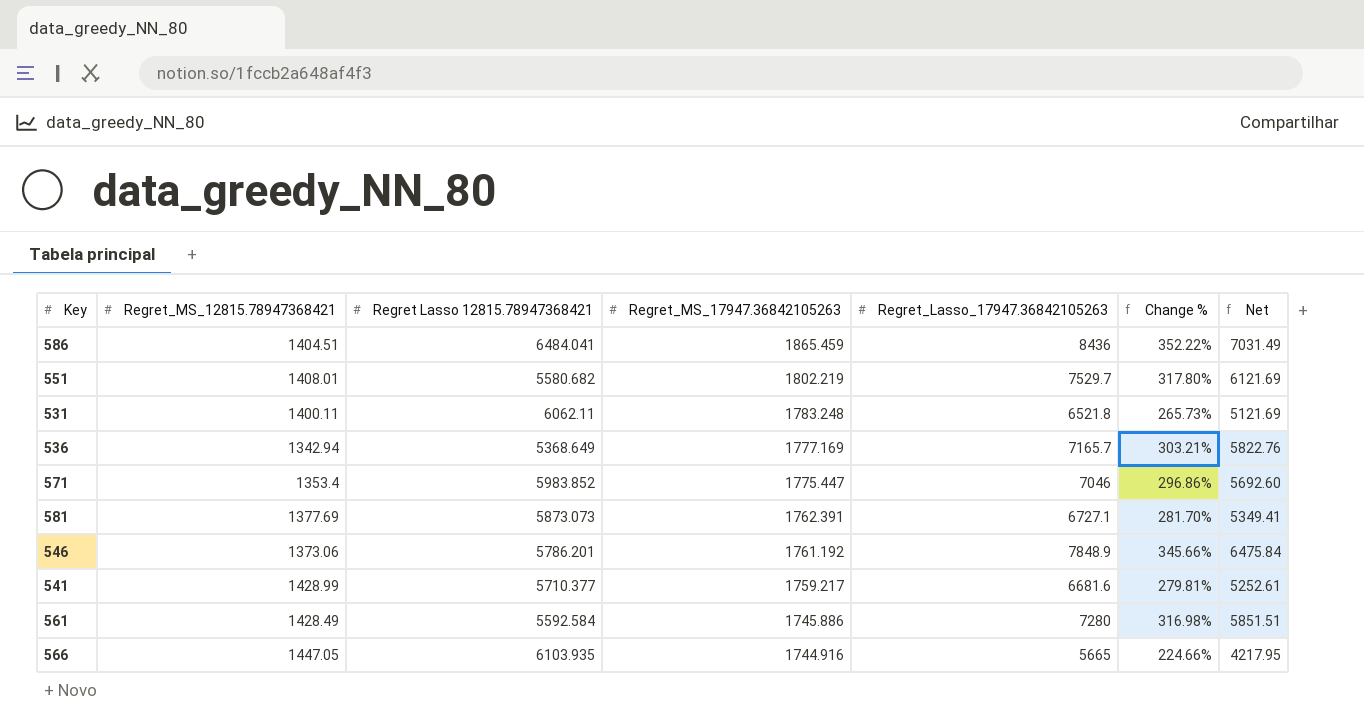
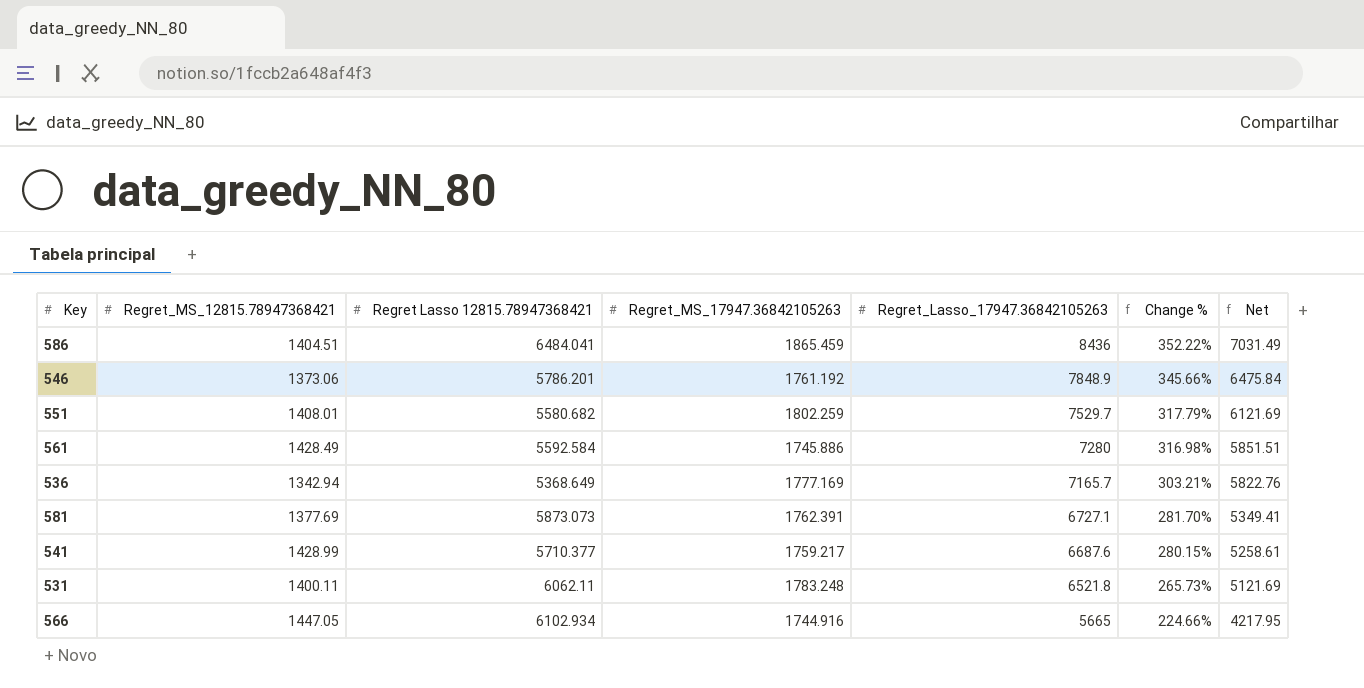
row order: Regret_MS_17947.36842105263 descending -> Regret_Lasso_17947.36842105263 descending
row 571: 1353.4 | 5983.852 | 1775.447 | 7046 | 296.86% | 5692.60 -> none
551 | Regret_MS_17947.36842105263: 1802.219 -> 1802.259
551 | Change %: 317.80% -> 317.79%
541 | Regret_Lasso_17947.36842105263: 6681.6 -> 6687.6
541 | Change %: 279.81% -> 280.15%
541 | Net: 5252.61 -> 5258.61
566 | Regret Lasso 12815.78947368421: 6103.935 -> 6102.934

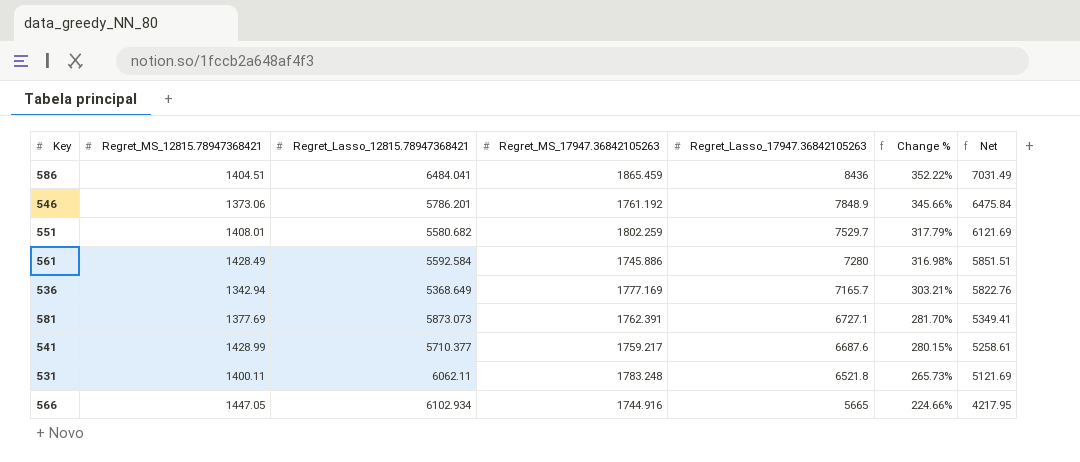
column name: Regret Lasso 12815.78947368421 -> Regret_Lasso_12815.78947368421

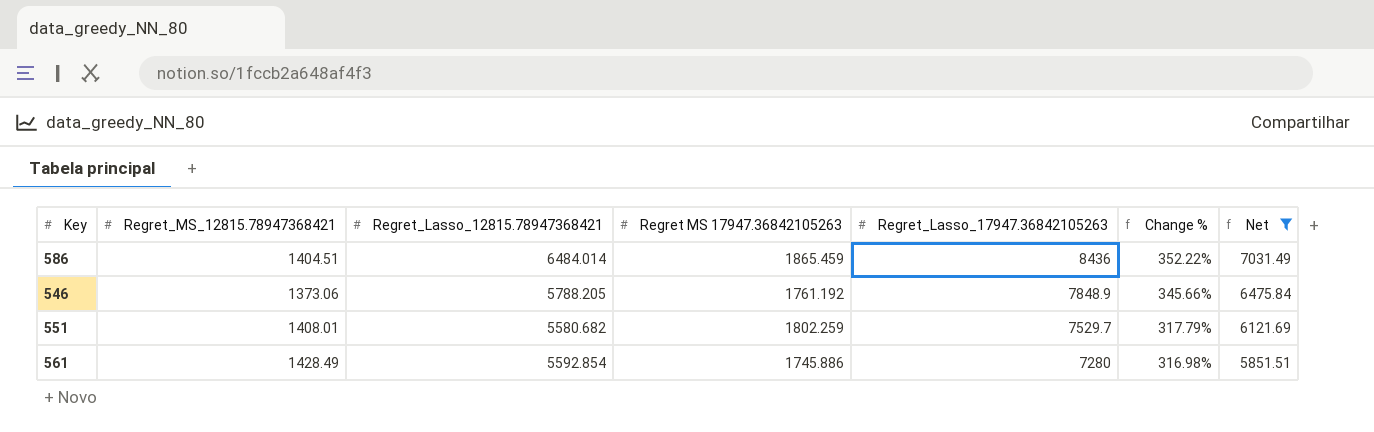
filter: none -> Net >= 5851.51
column name: Regret_MS_17947.36842105263 -> Regret MS 17947.36842105263
586 | Regret_Lasso_12815.78947368421: 6484.041 -> 6484.014
546 | Regret_Lasso_12815.78947368421: 5786.201 -> 5788.205
561 | Regret_Lasso_12815.78947368421: 5592.584 -> 5592.854

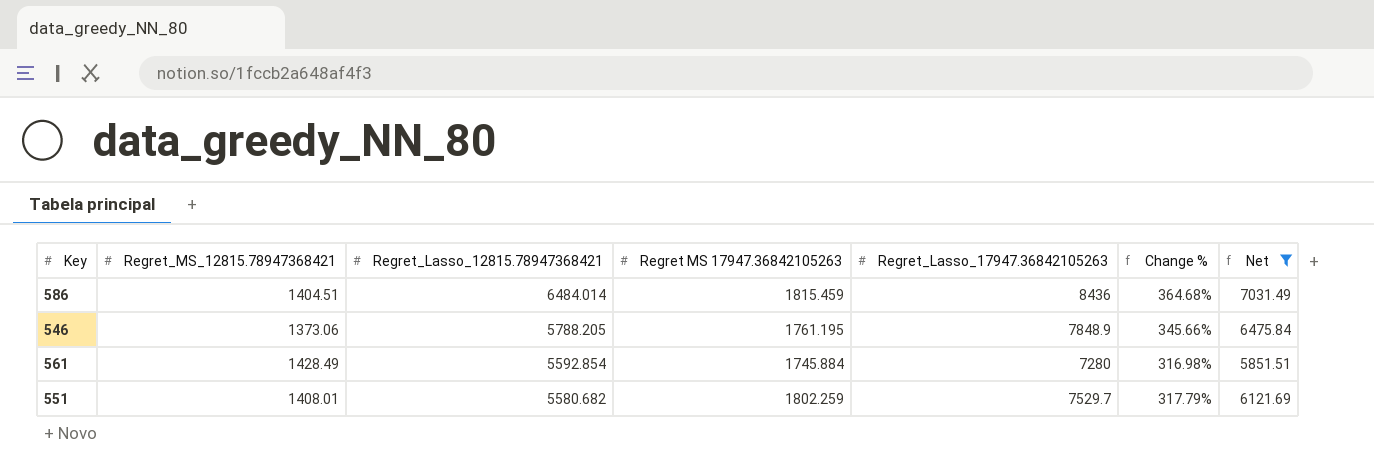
row order: Regret_Lasso_17947.36842105263 descending -> Regret_Lasso_12815.78947368421 descending
586 | Regret MS 17947.36842105263: 1865.459 -> 1815.459
586 | Change %: 352.22% -> 364.68%
546 | Regret MS 17947.36842105263: 1761.192 -> 1761.195
561 | Regret MS 17947.36842105263: 1745.886 -> 1745.884

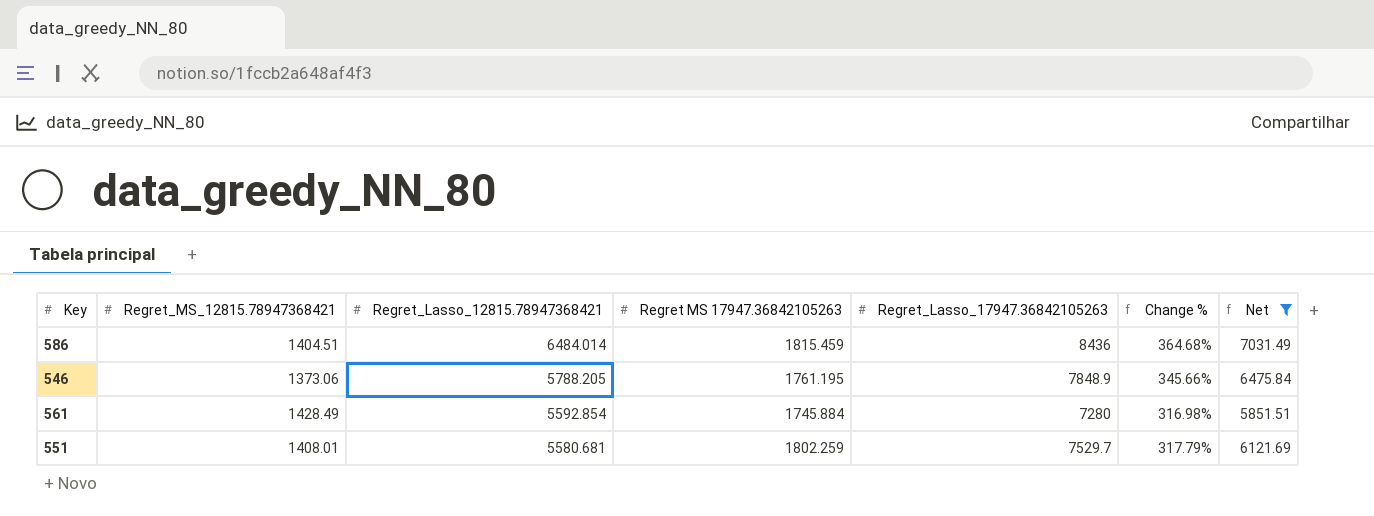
551 | Regret_Lasso_12815.78947368421: 5580.682 -> 5580.681

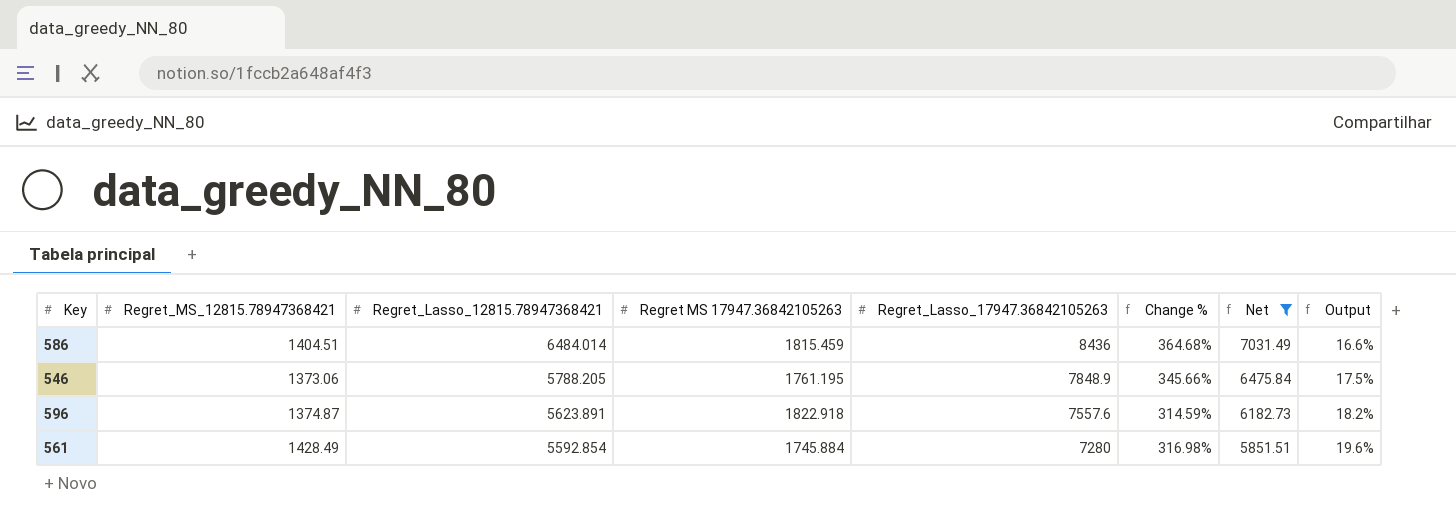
column Output | formula: none -> [Regret_MS_12815.78947368421] / [Regret_Lasso_17947.36842105263]
row 551: 1408.01 | 5580.681 | 1802.259 | 7529.7 | 317.79% | 6121.69 -> none
row 596: none -> 1374.87 | 5623.891 | 1822.918 | 7557.6 | 314.59% | 6182.73 | 18.2%

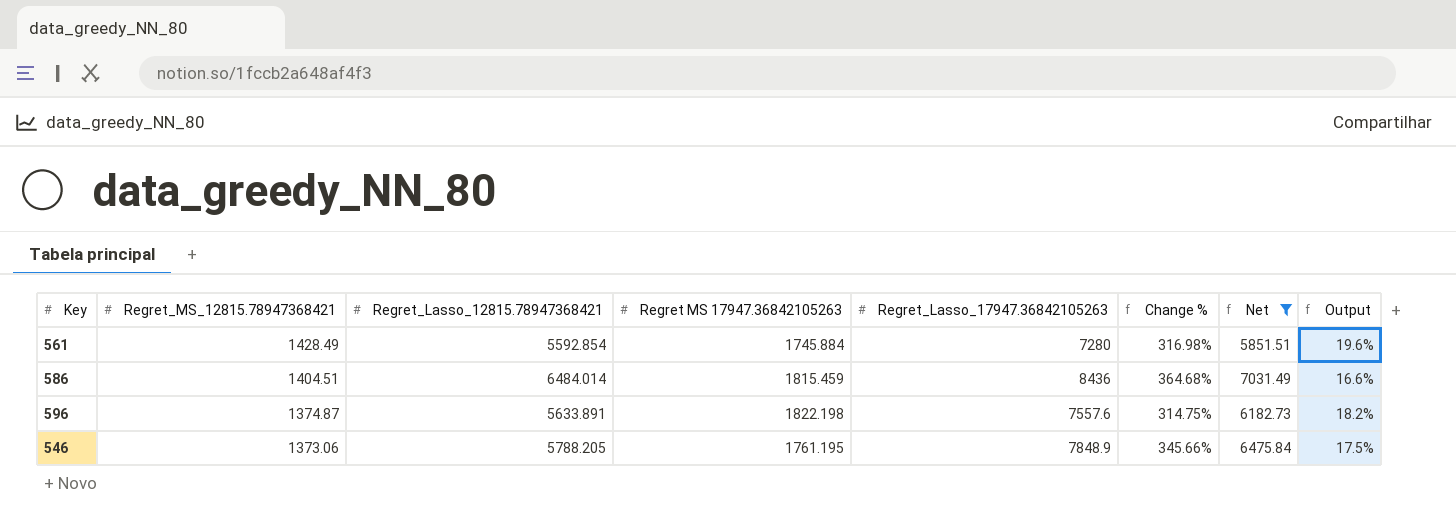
row order: Regret_Lasso_12815.78947368421 descending -> Regret_MS_12815.78947368421 descending
596 | Regret_Lasso_12815.78947368421: 5623.891 -> 5633.891
596 | Regret MS 17947.36842105263: 1822.918 -> 1822.198
596 | Change %: 314.59% -> 314.75%

